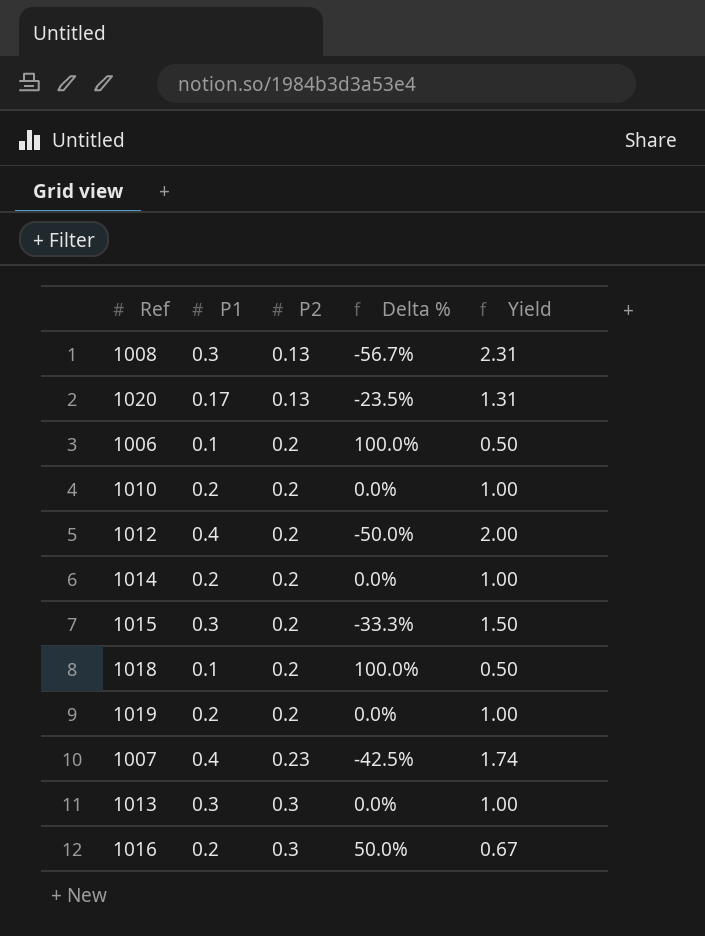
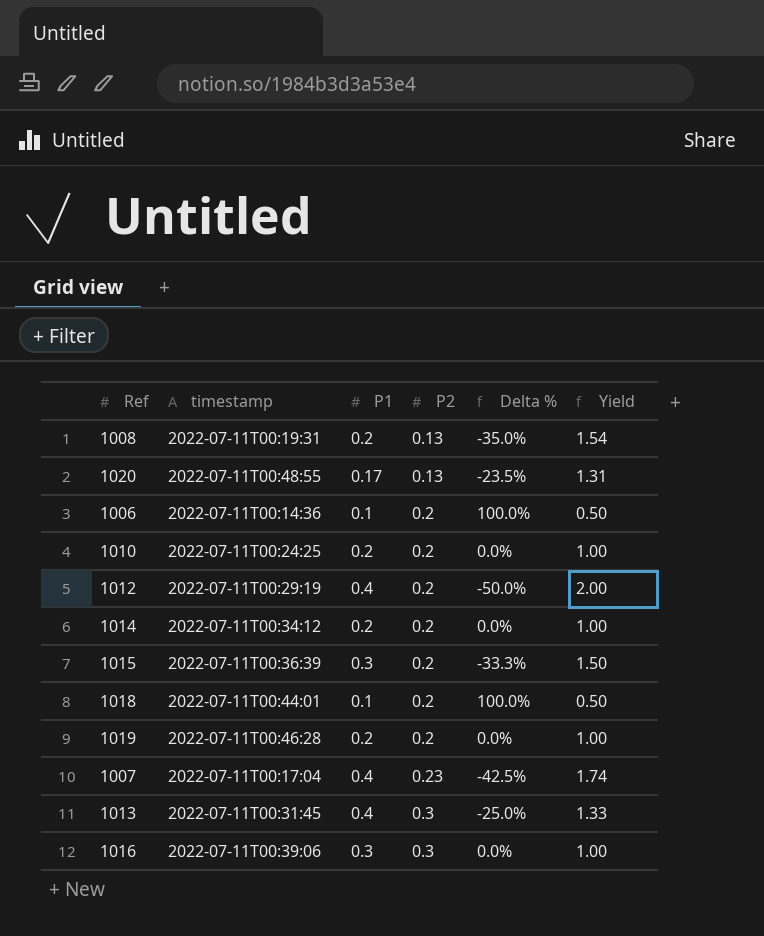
column timestamp | position: none -> 2
1008 | P1: 0.3 -> 0.2
1008 | Delta %: -56.7% -> -35.0%
1008 | Yield: 2.31 -> 1.54
1013 | P1: 0.3 -> 0.4
1013 | Delta %: 0.0% -> -25.0%
1013 | Yield: 1.00 -> 1.33
1016 | P1: 0.2 -> 0.3
1016 | Delta %: 50.0% -> 0.0%
1016 | Yield: 0.67 -> 1.00

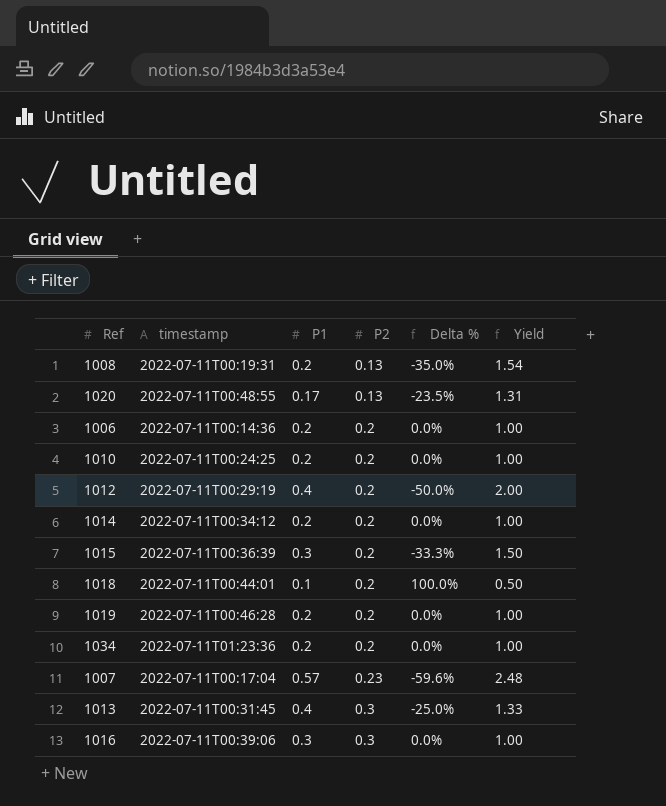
1006 | P1: 0.1 -> 0.2
1006 | Delta %: 100.0% -> 0.0%
1006 | Yield: 0.50 -> 1.00
row 1034: none -> 2022-07-11T01:23:36 | 0.2 | 0.2 | 0.0% | 1.00
1007 | P1: 0.4 -> 0.57
1007 | Delta %: -42.5% -> -59.6%
1007 | Yield: 1.74 -> 2.48

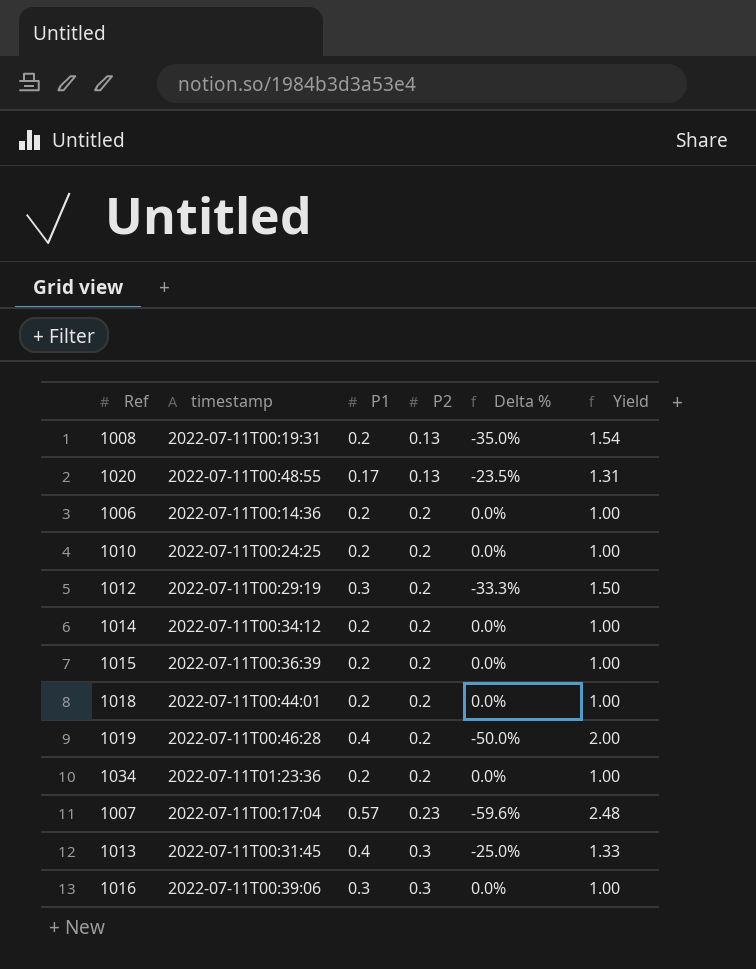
1012 | P1: 0.4 -> 0.3
1012 | Delta %: -50.0% -> -33.3%
1012 | Yield: 2.00 -> 1.50
1015 | P1: 0.3 -> 0.2
1015 | Delta %: -33.3% -> 0.0%
1015 | Yield: 1.50 -> 1.00
1018 | P1: 0.1 -> 0.2
1018 | Delta %: 100.0% -> 0.0%
1018 | Yield: 0.50 -> 1.00
1019 | P1: 0.2 -> 0.4
1019 | Delta %: 0.0% -> -50.0%
1019 | Yield: 1.00 -> 2.00

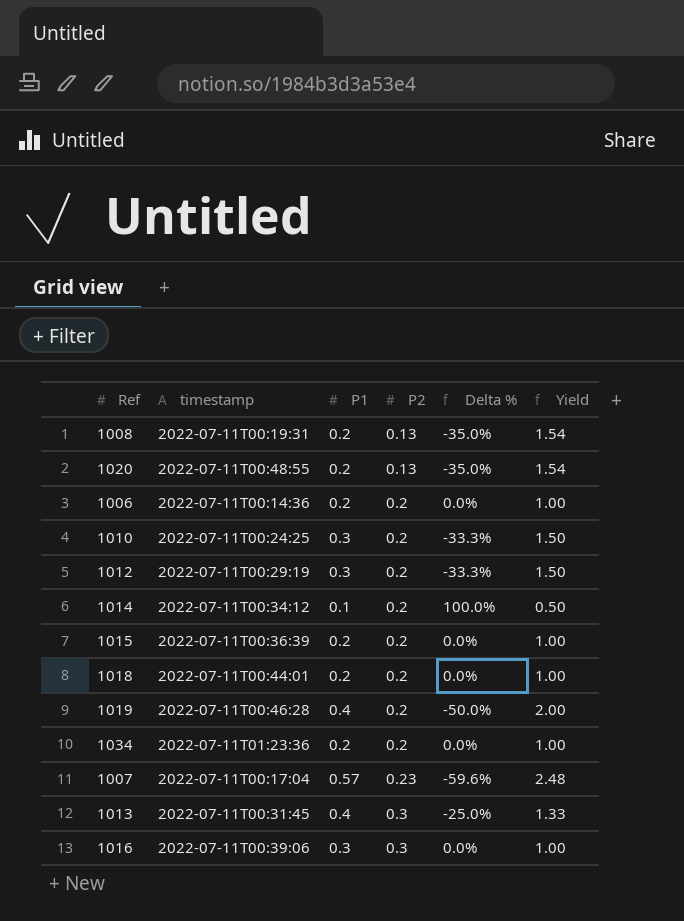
1020 | P1: 0.17 -> 0.2
1020 | Delta %: -23.5% -> -35.0%
1020 | Yield: 1.31 -> 1.54
1010 | P1: 0.2 -> 0.3
1010 | Delta %: 0.0% -> -33.3%
1010 | Yield: 1.00 -> 1.50
1014 | P1: 0.2 -> 0.1
1014 | Delta %: 0.0% -> 100.0%
1014 | Yield: 1.00 -> 0.50

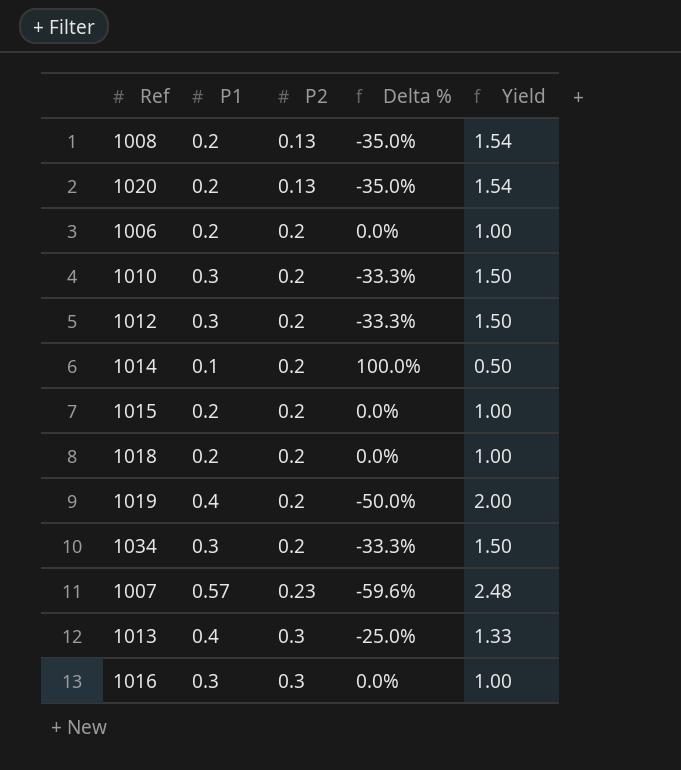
column timestamp | position: 2 -> none
1034 | P1: 0.2 -> 0.3
1034 | Delta %: 0.0% -> -33.3%
1034 | Yield: 1.00 -> 1.50

